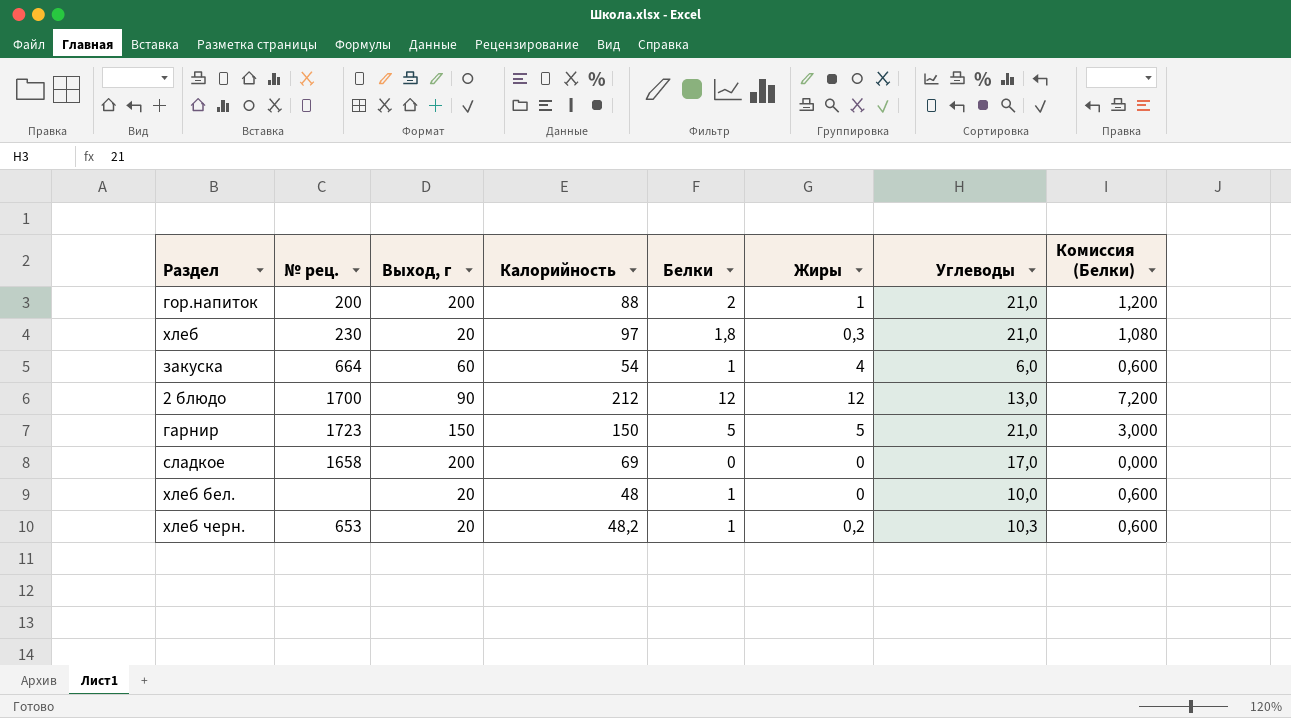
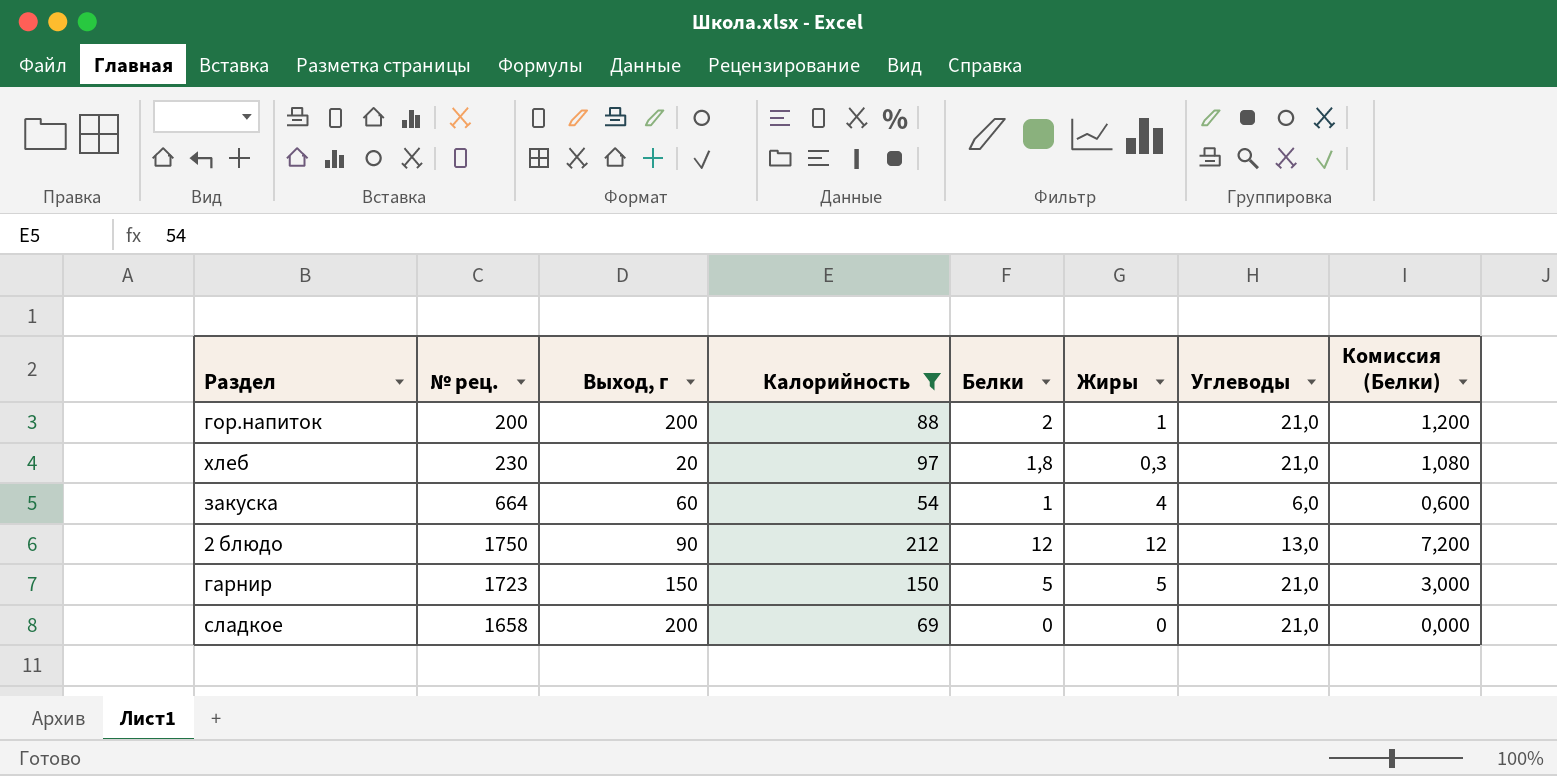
filter: none -> Калорийность >= 54
2 блюдо | № рец.: 1700 -> 1750
сладкое | Углеводы: 17,0 -> 21,0

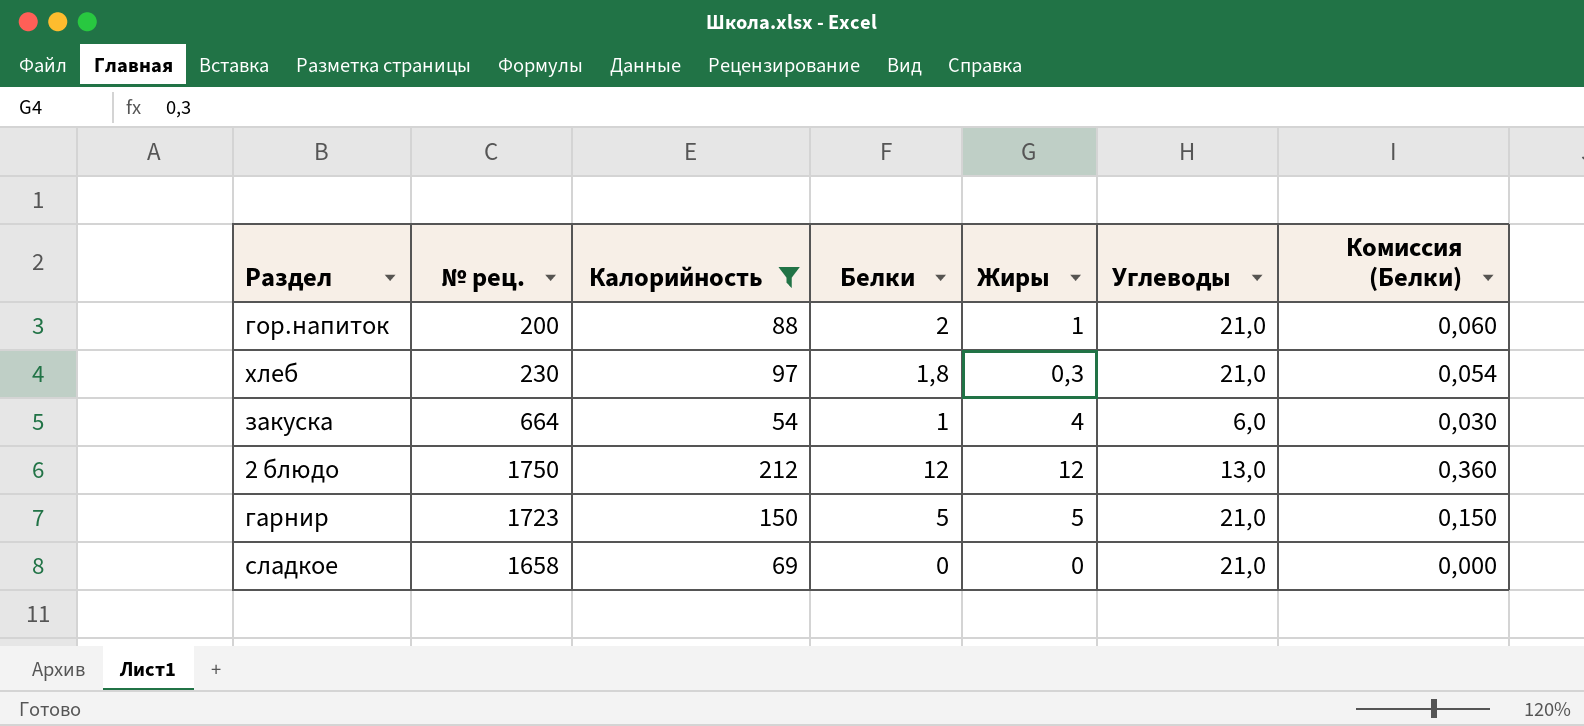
column Выход, г | position: 3 -> none
column Комиссия (Белки) | formula: [Белки] * 0,6 -> [Белки] * 0,03

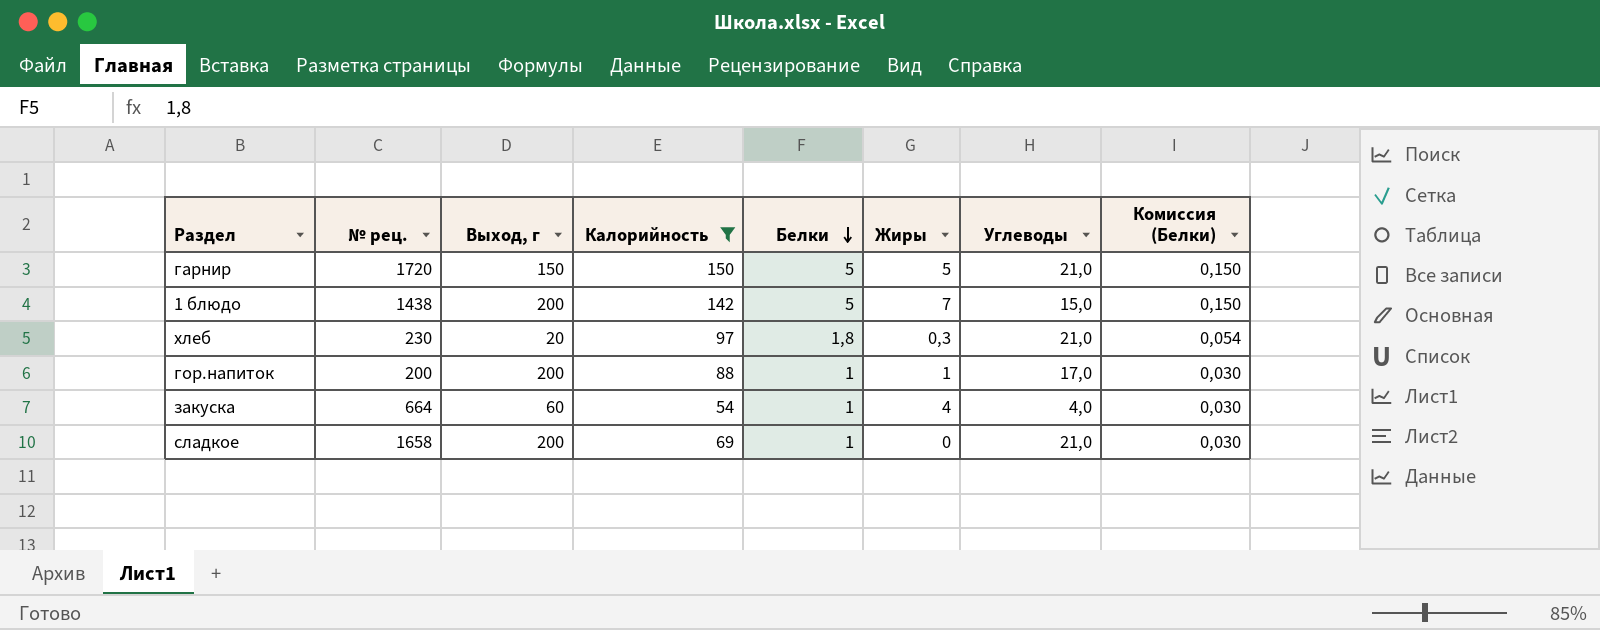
row order: none -> Белки descending
column Выход, г | position: none -> 3
row 2 блюдо: 1750 | 212 | 12 | 12 | 13,0 | 0,360 -> none
гарнир | № рец.: 1723 -> 1720
row 1 блюдо: none -> 1438 | 200 | 142 | 5 | 7 | 15,0 | 0,150
гор.напиток | Белки: 2 -> 1
гор.напиток | Углеводы: 21,0 -> 17,0
гор.напиток | Комиссия (Белки): 0,060 -> 0,030
закуска | Углеводы: 6,0 -> 4,0
сладкое | Белки: 0 -> 1
сладкое | Комиссия (Белки): 0,000 -> 0,030

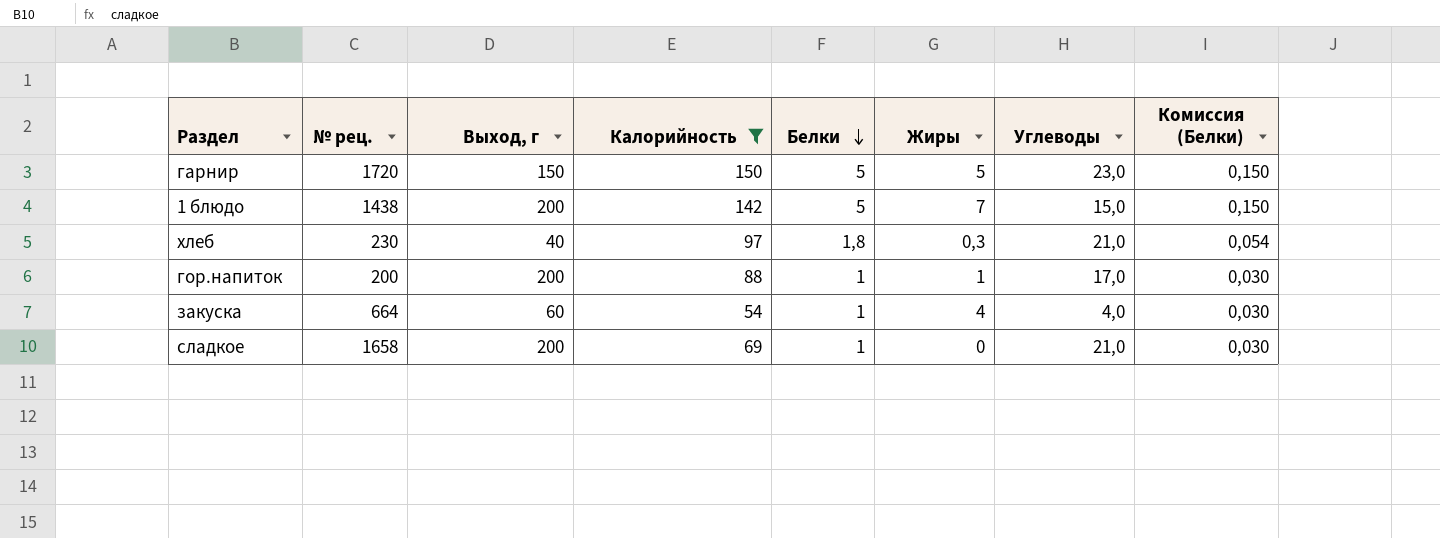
гарнир | Углеводы: 21,0 -> 23,0
хлеб | Выход, г: 20 -> 40

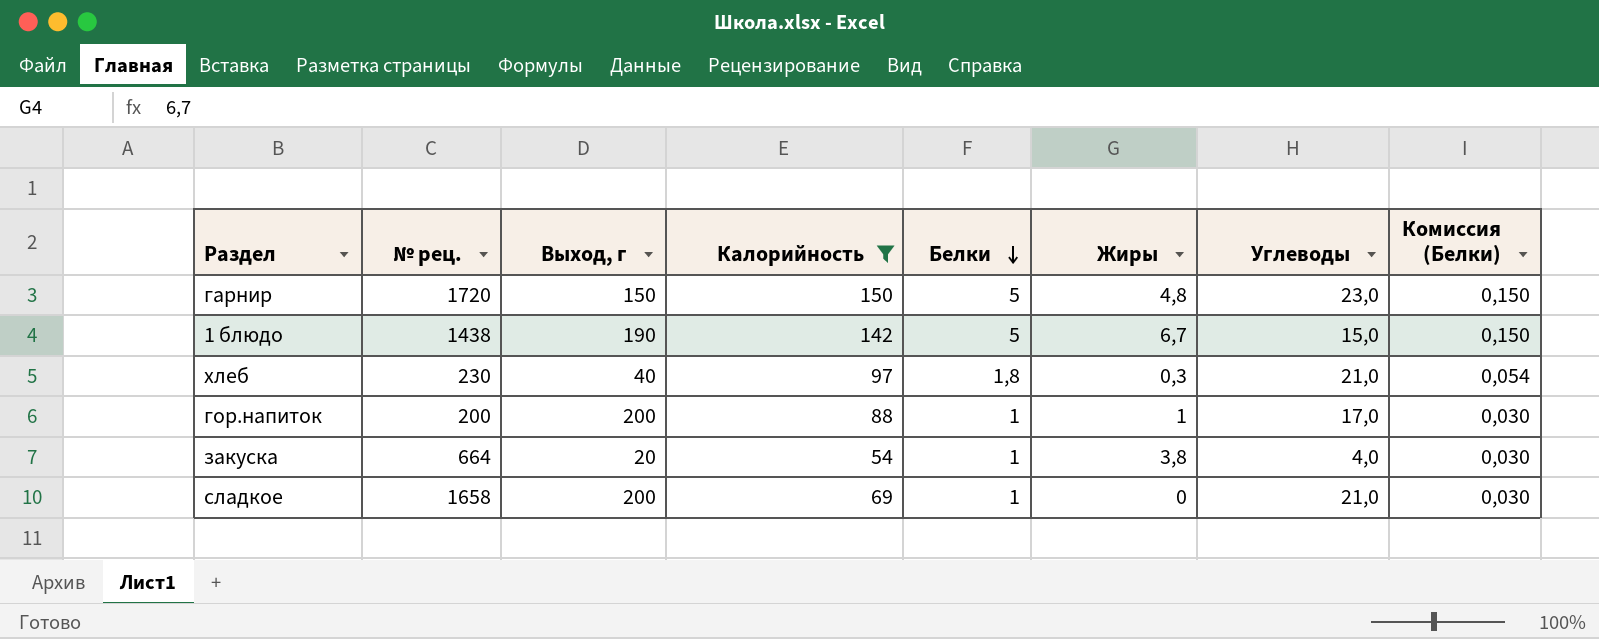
гарнир | Жиры: 5 -> 4,8
1 блюдо | Выход, г: 200 -> 190
1 блюдо | Жиры: 7 -> 6,7
закуска | Выход, г: 60 -> 20
закуска | Жиры: 4 -> 3,8

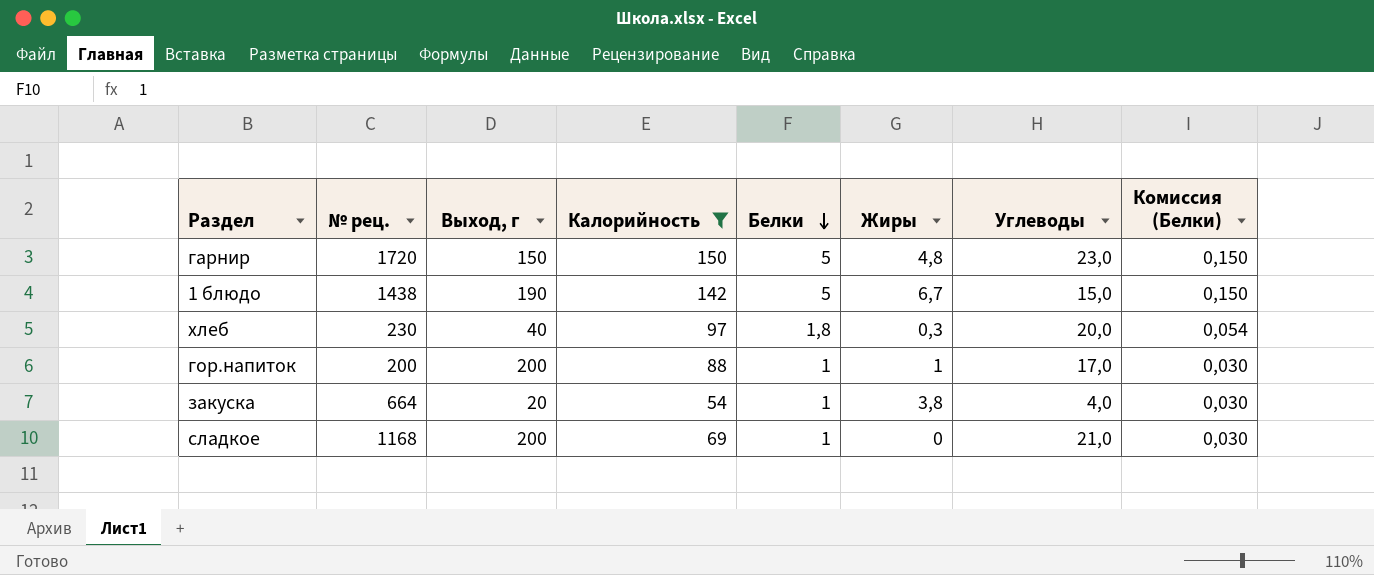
хлеб | Углеводы: 21,0 -> 20,0
сладкое | № рец.: 1658 -> 1168

